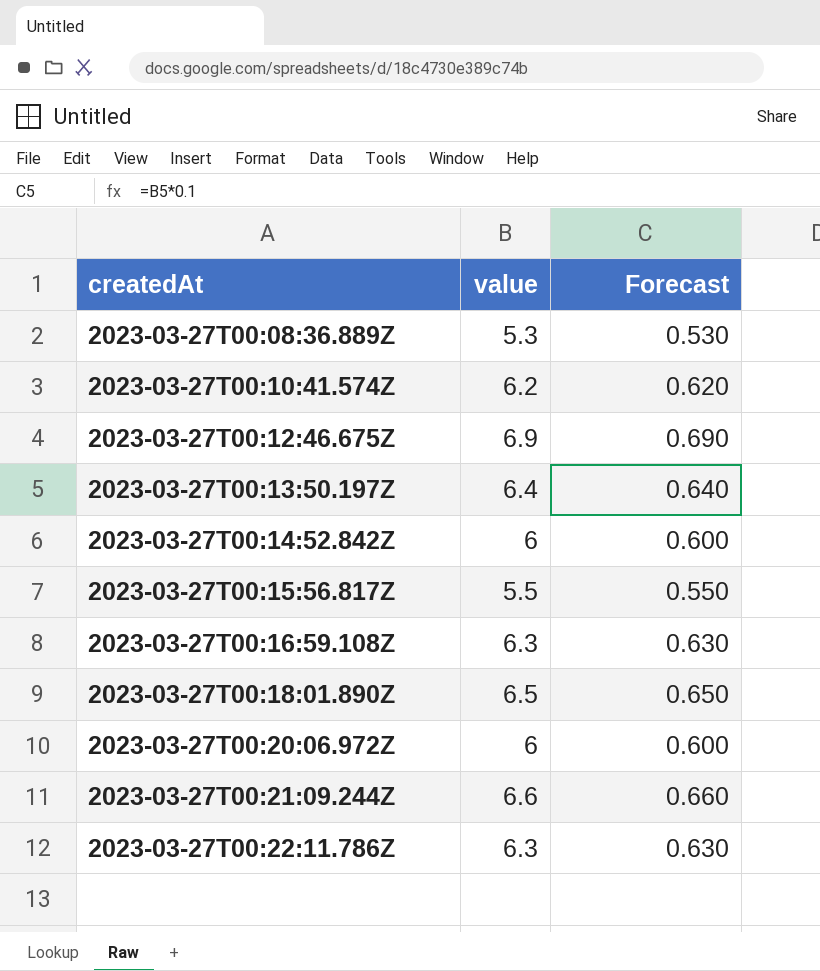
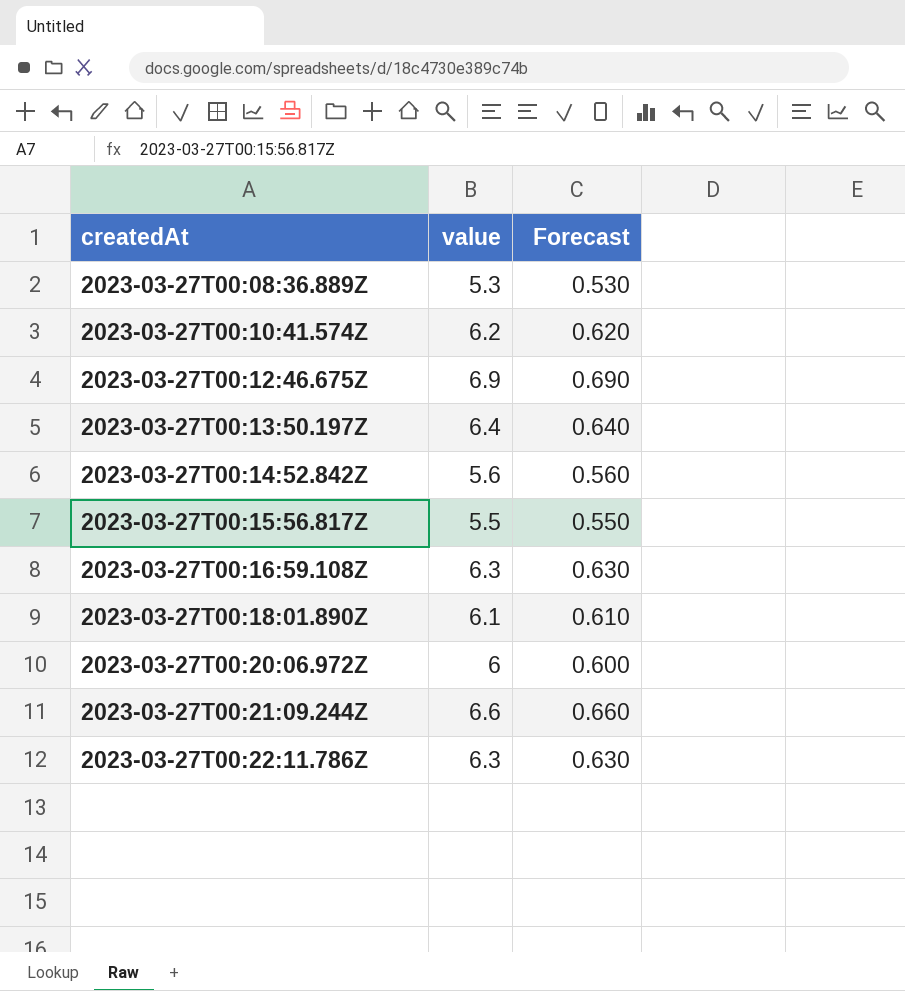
2023-03-27T00:14:52.842Z | value: 6 -> 5.6
2023-03-27T00:14:52.842Z | Forecast: 0.600 -> 0.560
2023-03-27T00:18:01.890Z | value: 6.5 -> 6.1
2023-03-27T00:18:01.890Z | Forecast: 0.650 -> 0.610

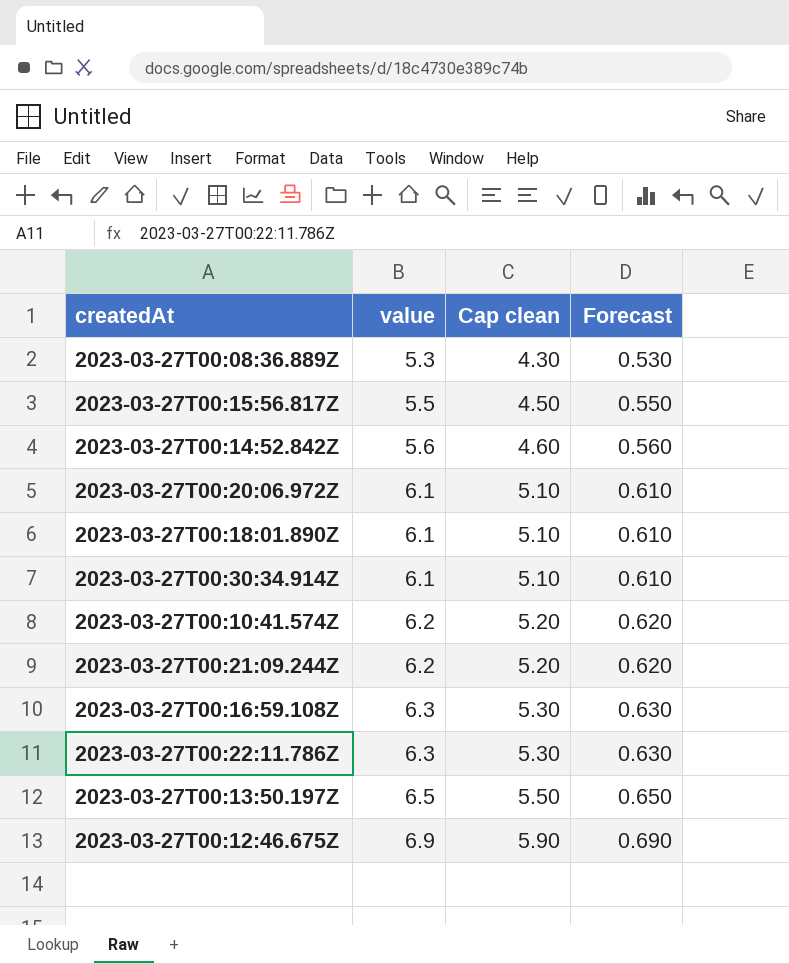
row order: createdAt ascending -> value ascending
column Cap clean | formula: none -> [value] - 1
2023-03-27T00:20:06.972Z | value: 6 -> 6.1
2023-03-27T00:20:06.972Z | Forecast: 0.600 -> 0.610
row 2023-03-27T00:30:34.914Z: none -> 6.1 | 5.10 | 0.610
2023-03-27T00:21:09.244Z | value: 6.6 -> 6.2
2023-03-27T00:21:09.244Z | Forecast: 0.660 -> 0.620
2023-03-27T00:13:50.197Z | value: 6.4 -> 6.5
2023-03-27T00:13:50.197Z | Forecast: 0.640 -> 0.650

